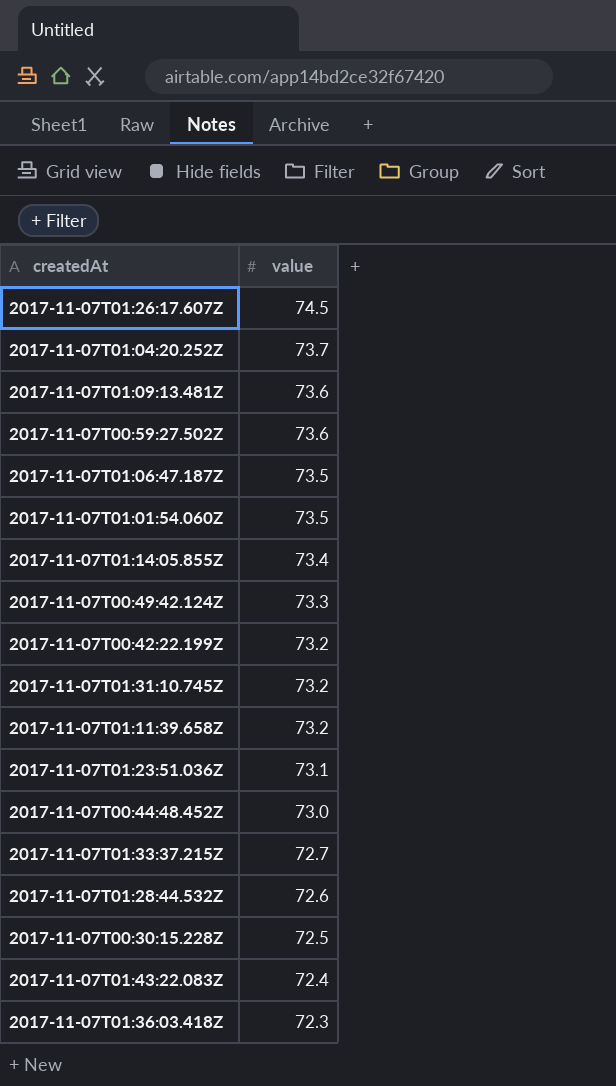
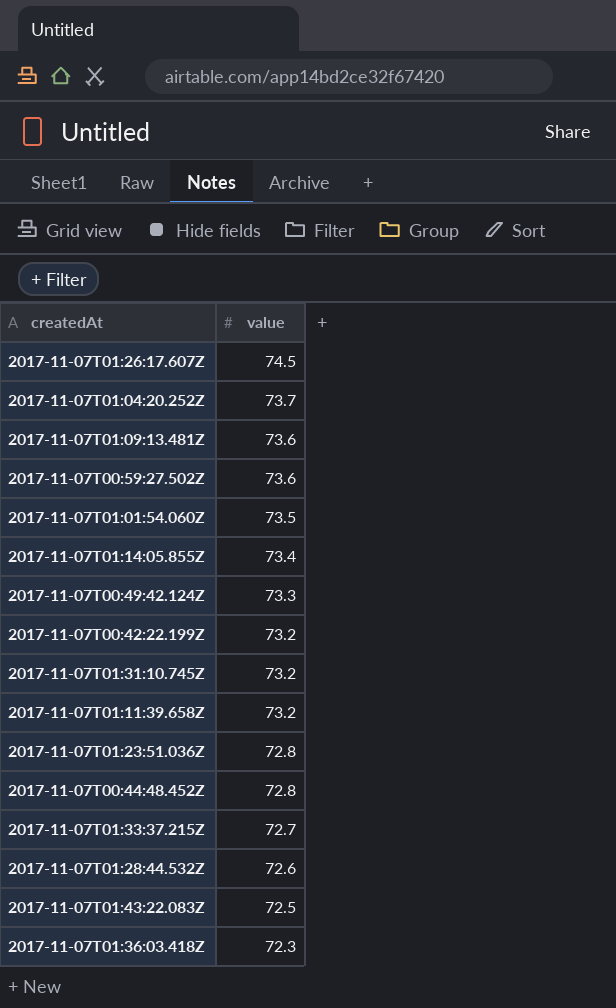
row 2017-11-07T01:06:47.187Z: 73.5 -> none
row 2017-11-07T00:30:15.228Z: 72.5 -> none
2017-11-07T01:23:51.036Z | value: 73.1 -> 72.8
2017-11-07T00:44:48.452Z | value: 73.0 -> 72.8
2017-11-07T01:43:22.083Z | value: 72.4 -> 72.5

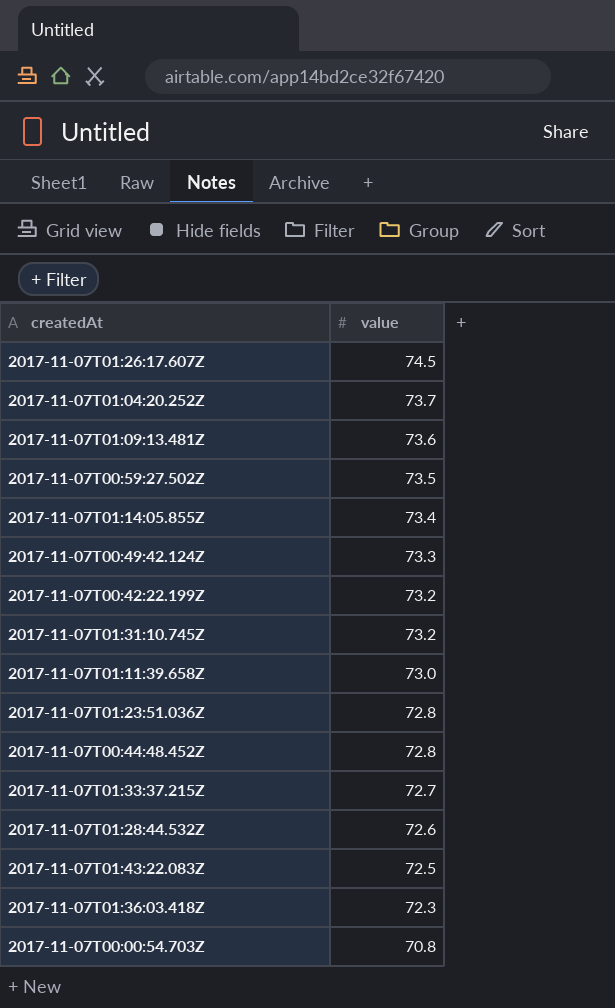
row 2017-11-07T01:01:54.060Z: 73.5 -> none
2017-11-07T00:59:27.502Z | value: 73.6 -> 73.5
2017-11-07T01:11:39.658Z | value: 73.2 -> 73.0
row 2017-11-07T00:00:54.703Z: none -> 70.8

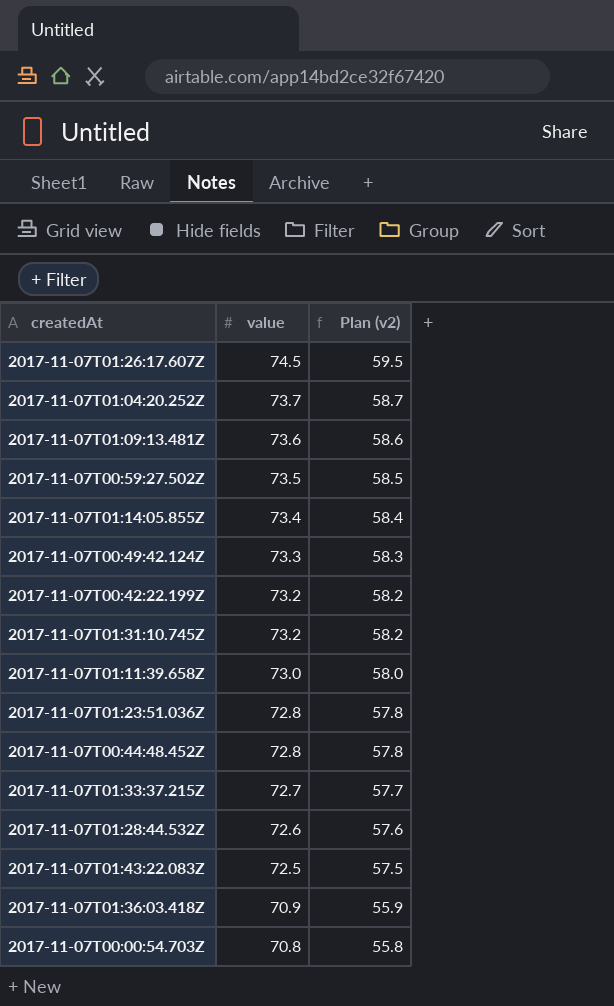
column Plan (v2) | formula: none -> [value] - 15
2017-11-07T01:36:03.418Z | value: 72.3 -> 70.9

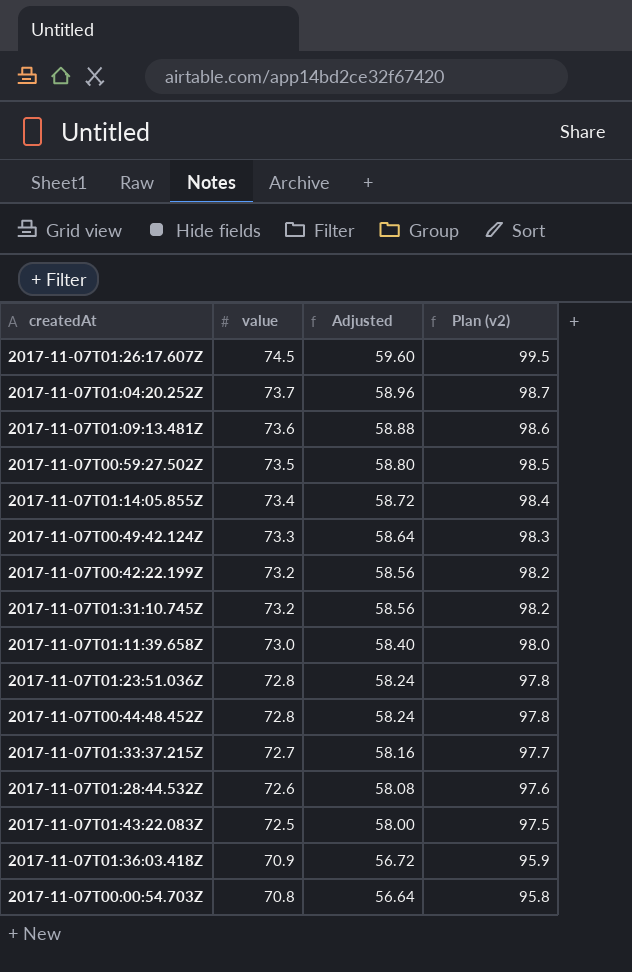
column Adjusted | formula: none -> [value] * 0.8
column Plan (v2) | formula: [value] - 15 -> [value] + 25

